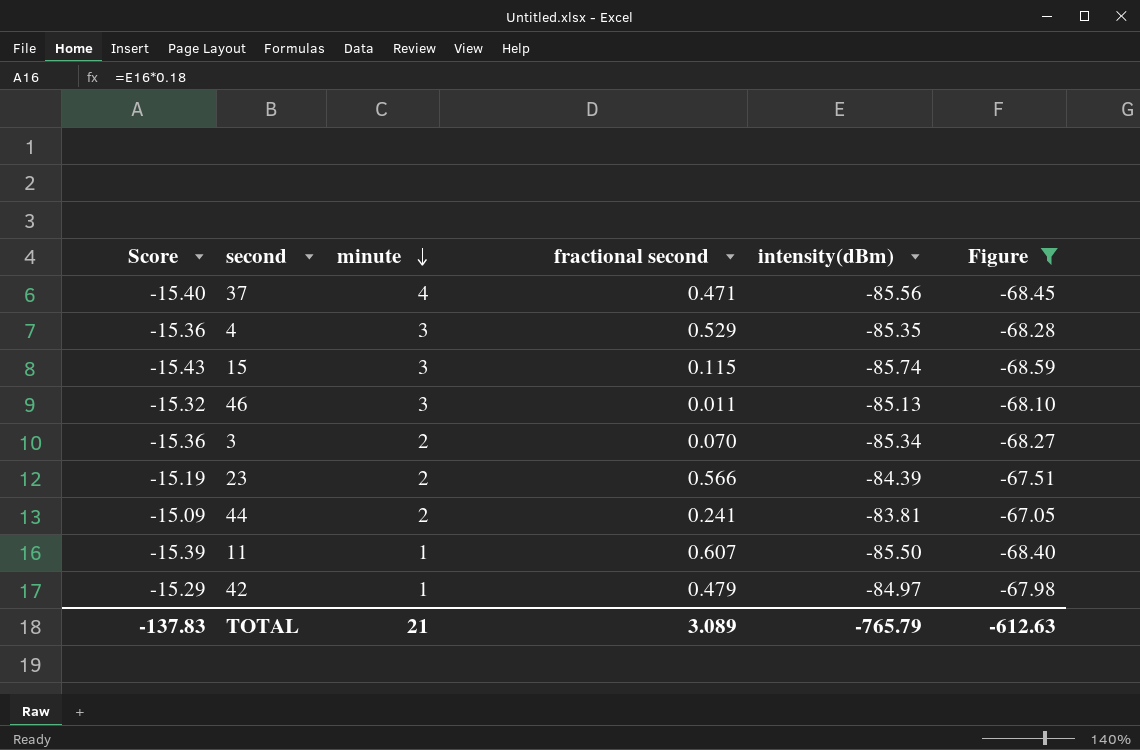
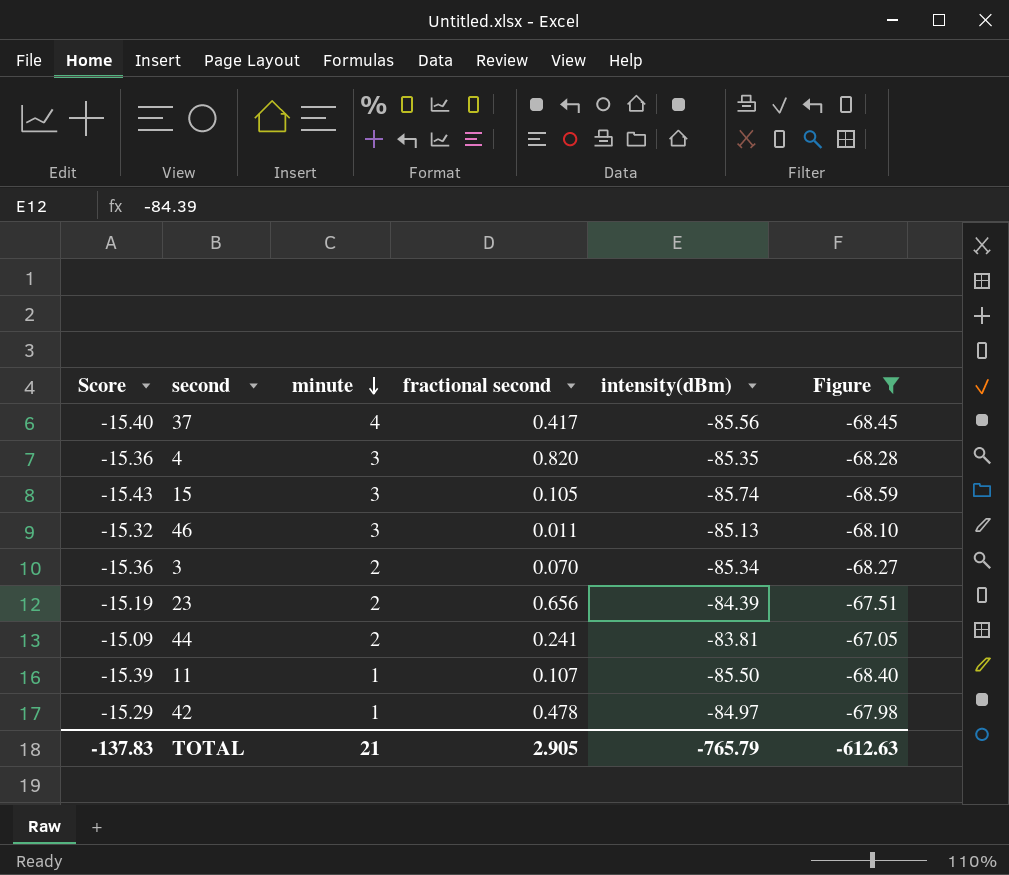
37 | fractional second: 0.471 -> 0.417
4 | fractional second: 0.529 -> 0.820
15 | fractional second: 0.115 -> 0.105
23 | fractional second: 0.566 -> 0.656
11 | fractional second: 0.607 -> 0.107
42 | fractional second: 0.479 -> 0.478
TOTAL | fractional second: 3.089 -> 2.905

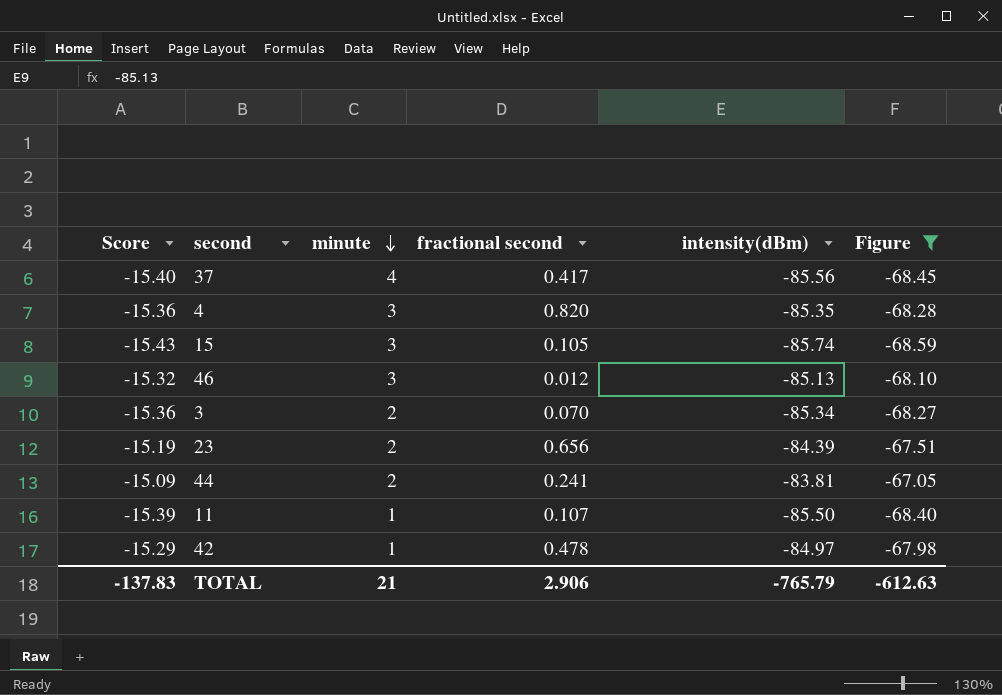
46 | fractional second: 0.011 -> 0.012
TOTAL | fractional second: 2.905 -> 2.906

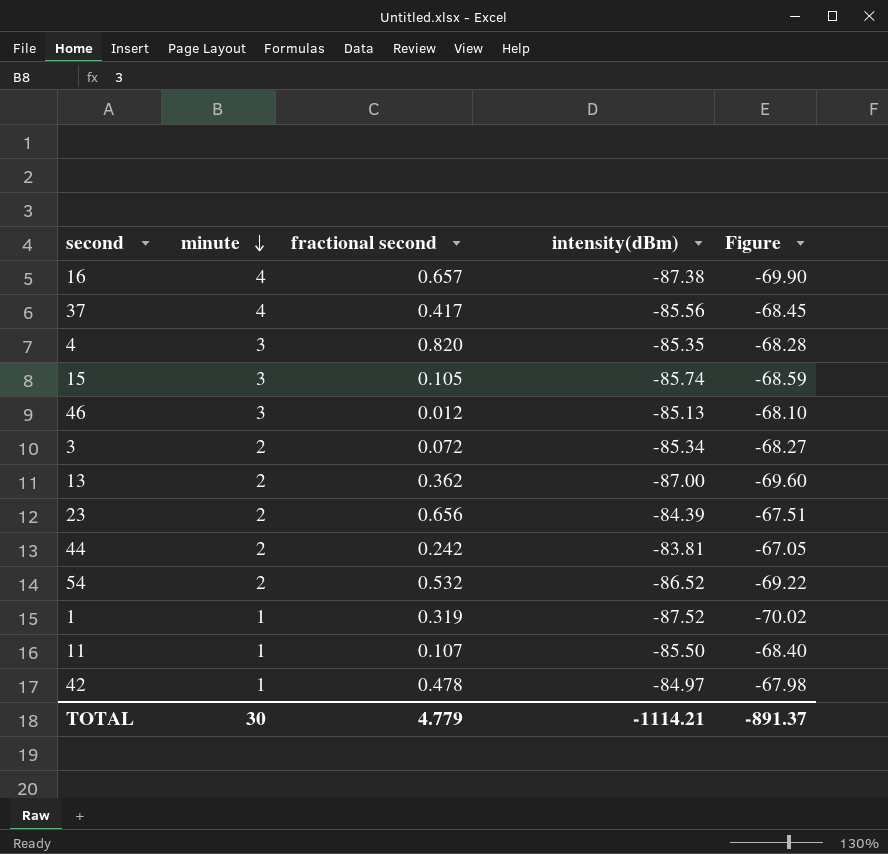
filter: Figure >= -68.59 -> none
column Score | formula: [intensity(dBm)] * 0.18 -> none
3 | fractional second: 0.070 -> 0.072
44 | fractional second: 0.241 -> 0.242
TOTAL | minute: 21 -> 30
TOTAL | fractional second: 2.906 -> 4.779
TOTAL | intensity(dBm): -765.79 -> -1114.21
TOTAL | Figure: -612.63 -> -891.37

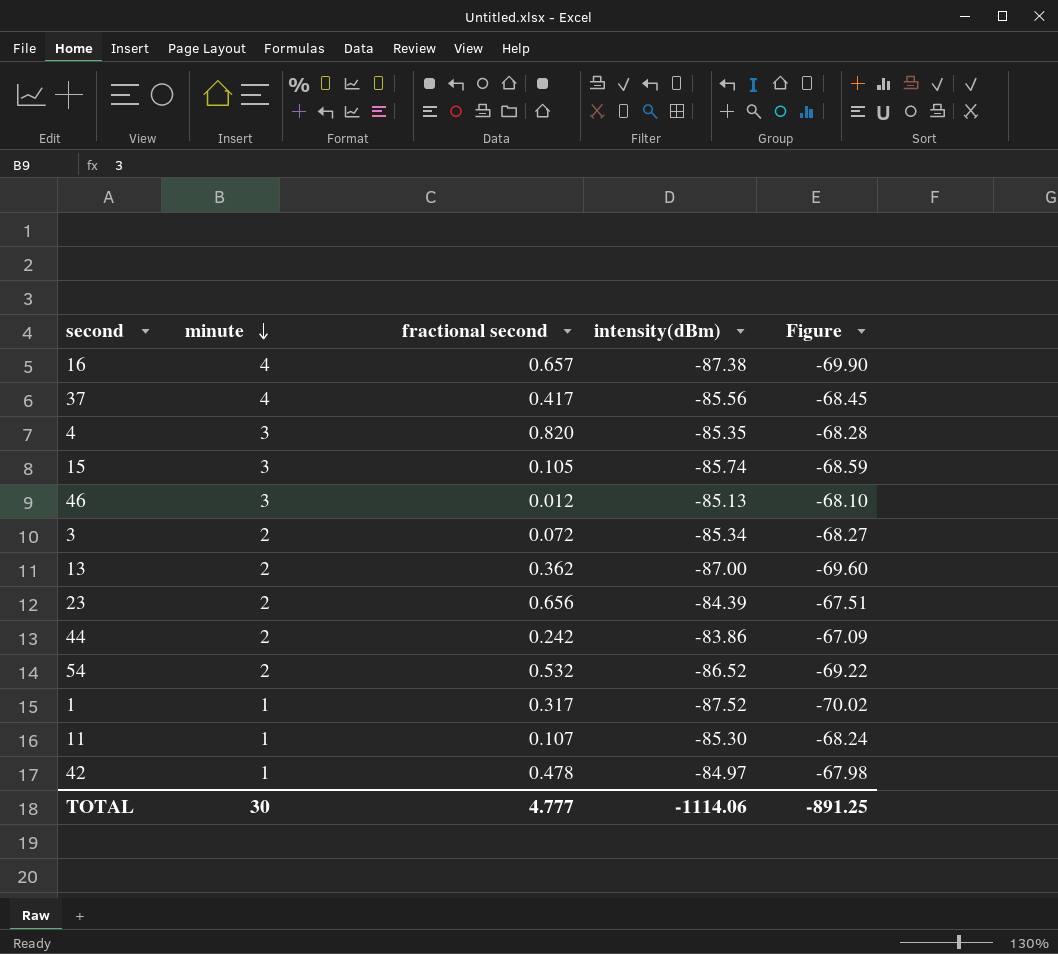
44 | intensity(dBm): -83.81 -> -83.86
44 | Figure: -67.05 -> -67.09
1 | fractional second: 0.319 -> 0.317
11 | intensity(dBm): -85.50 -> -85.30
11 | Figure: -68.40 -> -68.24
TOTAL | fractional second: 4.779 -> 4.777
TOTAL | intensity(dBm): -1114.21 -> -1114.06
TOTAL | Figure: -891.37 -> -891.25

